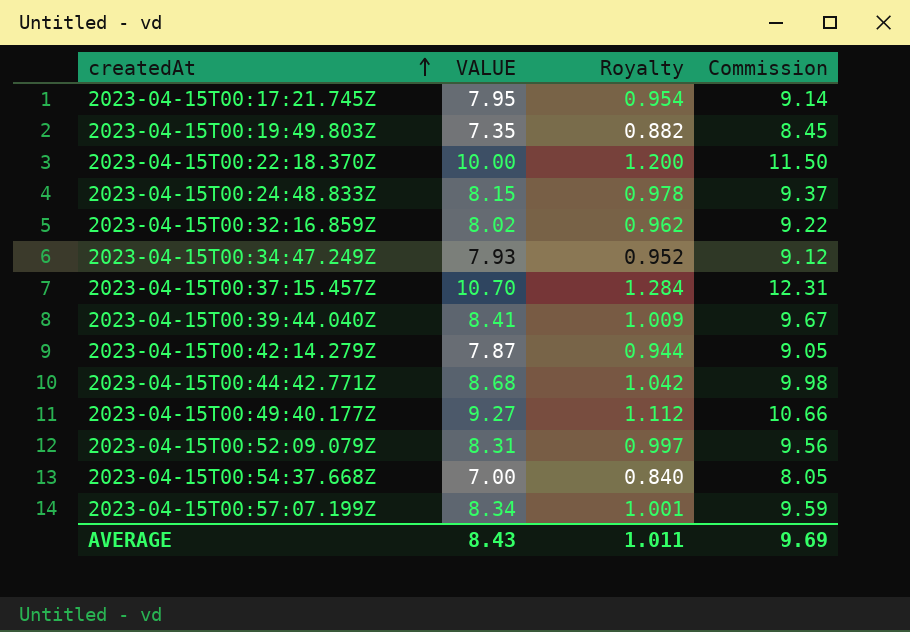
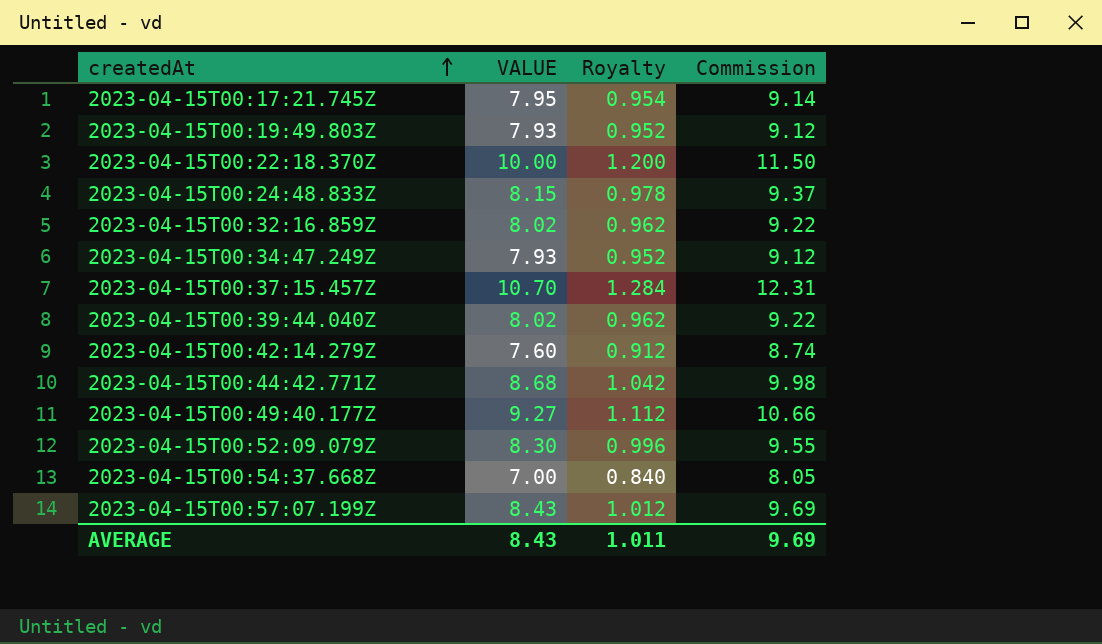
2023-04-15T00:19:49.803Z | VALUE: 7.35 -> 7.93
2023-04-15T00:19:49.803Z | Royalty: 0.882 -> 0.952
2023-04-15T00:19:49.803Z | Commission: 8.45 -> 9.12
2023-04-15T00:39:44.040Z | VALUE: 8.41 -> 8.02
2023-04-15T00:39:44.040Z | Royalty: 1.009 -> 0.962
2023-04-15T00:39:44.040Z | Commission: 9.67 -> 9.22
2023-04-15T00:42:14.279Z | VALUE: 7.87 -> 7.60
2023-04-15T00:42:14.279Z | Royalty: 0.944 -> 0.912
2023-04-15T00:42:14.279Z | Commission: 9.05 -> 8.74
2023-04-15T00:52:09.079Z | VALUE: 8.31 -> 8.30
2023-04-15T00:52:09.079Z | Royalty: 0.997 -> 0.996
2023-04-15T00:52:09.079Z | Commission: 9.56 -> 9.55
2023-04-15T00:57:07.199Z | VALUE: 8.34 -> 8.43
2023-04-15T00:57:07.199Z | Royalty: 1.001 -> 1.012
2023-04-15T00:57:07.199Z | Commission: 9.59 -> 9.69

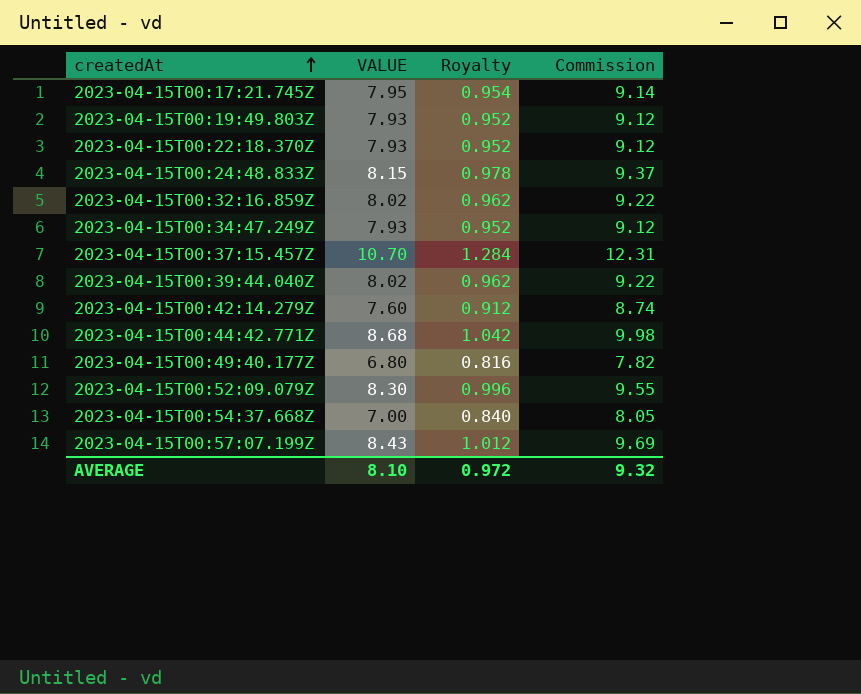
2023-04-15T00:22:18.370Z | VALUE: 10.00 -> 7.93
2023-04-15T00:22:18.370Z | Royalty: 1.200 -> 0.952
2023-04-15T00:22:18.370Z | Commission: 11.50 -> 9.12
2023-04-15T00:49:40.177Z | VALUE: 9.27 -> 6.80
2023-04-15T00:49:40.177Z | Royalty: 1.112 -> 0.816
2023-04-15T00:49:40.177Z | Commission: 10.66 -> 7.82
AVERAGE | VALUE: 8.43 -> 8.10
AVERAGE | Royalty: 1.011 -> 0.972
AVERAGE | Commission: 9.69 -> 9.32

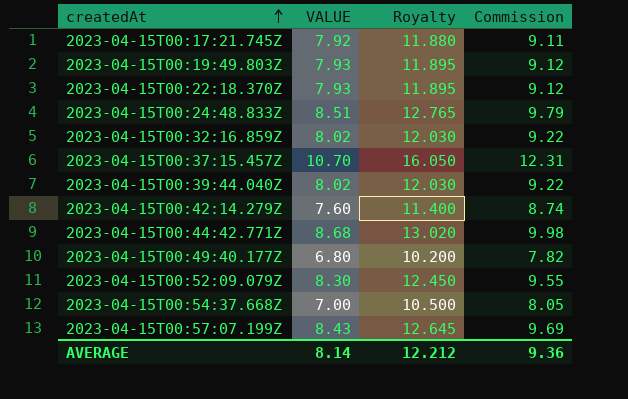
column Royalty | formula: [VALUE] * 0.12 -> [VALUE] * 1.5
row 2023-04-15T00:34:47.249Z: 7.93 | 0.952 | 9.12 -> none
2023-04-15T00:17:21.745Z | VALUE: 7.95 -> 7.92
2023-04-15T00:17:21.745Z | Commission: 9.14 -> 9.11
2023-04-15T00:24:48.833Z | VALUE: 8.15 -> 8.51
2023-04-15T00:24:48.833Z | Commission: 9.37 -> 9.79
AVERAGE | VALUE: 8.10 -> 8.14
AVERAGE | Royalty: 0.972 -> 12.212
AVERAGE | Commission: 9.32 -> 9.36

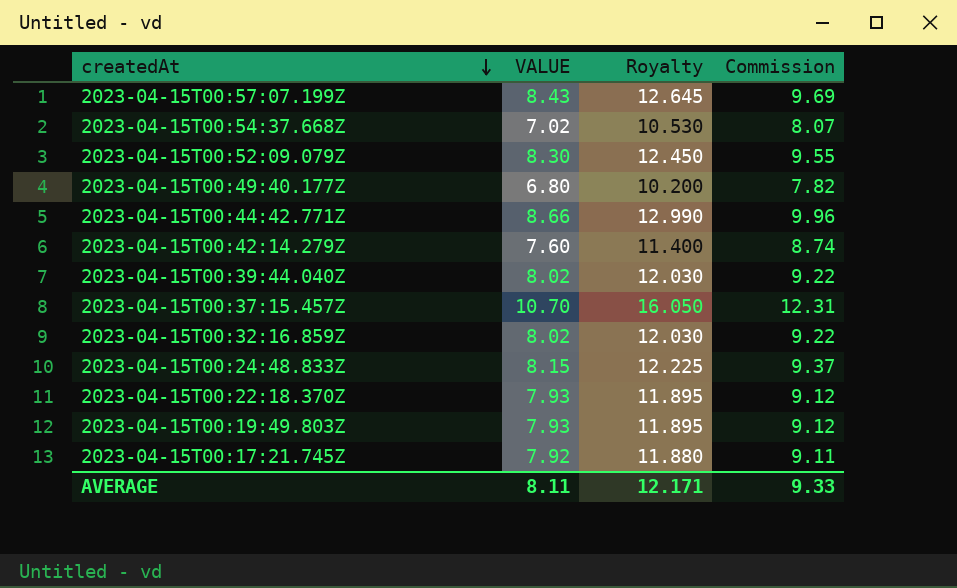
row order: createdAt ascending -> createdAt descending
2023-04-15T00:54:37.668Z | VALUE: 7.00 -> 7.02
2023-04-15T00:54:37.668Z | Royalty: 10.500 -> 10.530
2023-04-15T00:54:37.668Z | Commission: 8.05 -> 8.07
2023-04-15T00:44:42.771Z | VALUE: 8.68 -> 8.66
2023-04-15T00:44:42.771Z | Royalty: 13.020 -> 12.990
2023-04-15T00:44:42.771Z | Commission: 9.98 -> 9.96
2023-04-15T00:24:48.833Z | VALUE: 8.51 -> 8.15
2023-04-15T00:24:48.833Z | Royalty: 12.765 -> 12.225
2023-04-15T00:24:48.833Z | Commission: 9.79 -> 9.37
AVERAGE | VALUE: 8.14 -> 8.11
AVERAGE | Royalty: 12.212 -> 12.171
AVERAGE | Commission: 9.36 -> 9.33

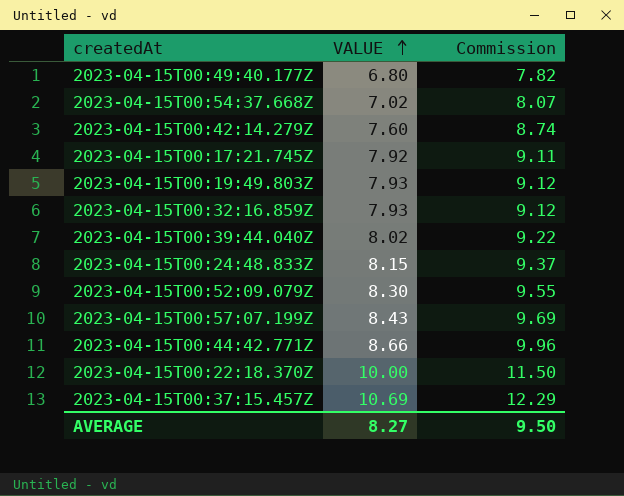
row order: createdAt descending -> VALUE ascending
column Royalty | formula: [VALUE] * 1.5 -> none
2023-04-15T00:32:16.859Z | VALUE: 8.02 -> 7.93
2023-04-15T00:32:16.859Z | Commission: 9.22 -> 9.12
2023-04-15T00:22:18.370Z | VALUE: 7.93 -> 10.00
2023-04-15T00:22:18.370Z | Commission: 9.12 -> 11.50
2023-04-15T00:37:15.457Z | VALUE: 10.70 -> 10.69
2023-04-15T00:37:15.457Z | Commission: 12.31 -> 12.29
AVERAGE | VALUE: 8.11 -> 8.27
AVERAGE | Commission: 9.33 -> 9.50

